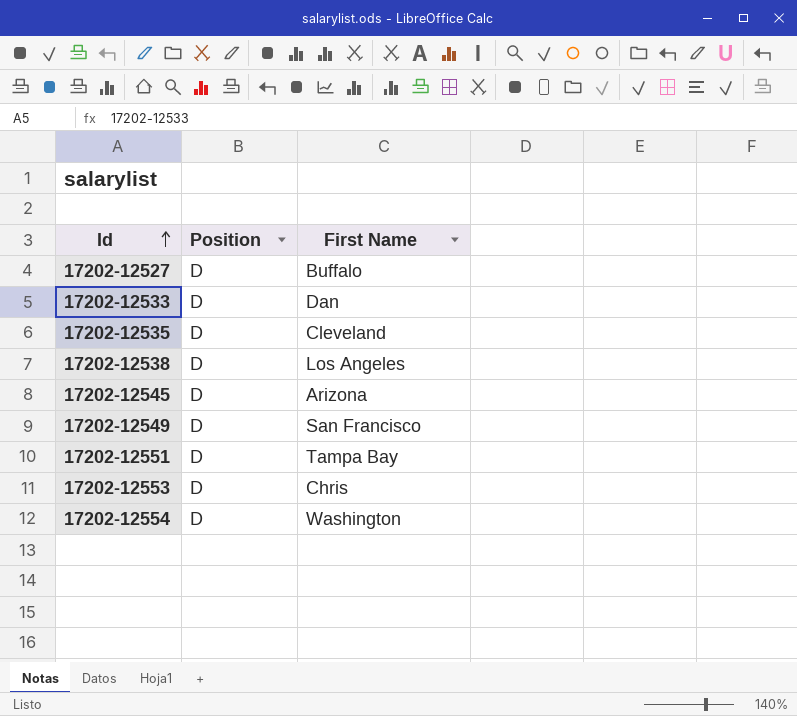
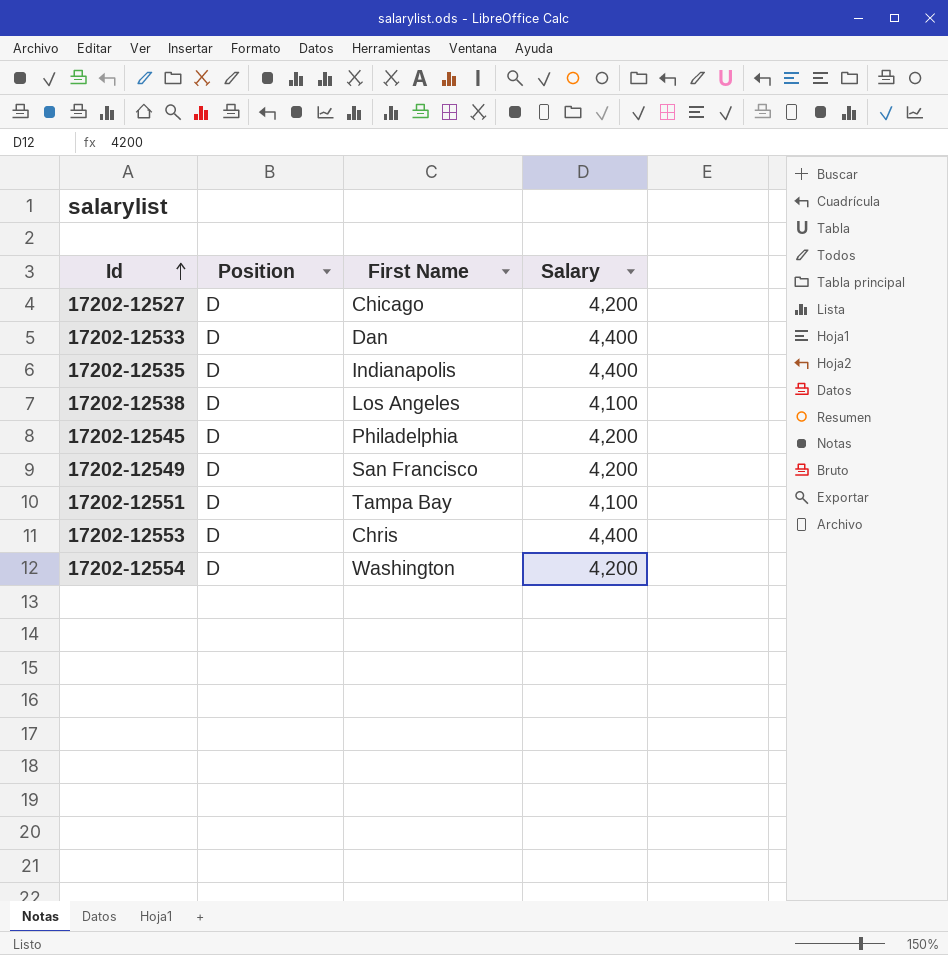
column Salary | position: none -> 4
17202-12527 | First Name: Buffalo -> Chicago
17202-12535 | First Name: Cleveland -> Indianapolis
17202-12545 | First Name: Arizona -> Philadelphia

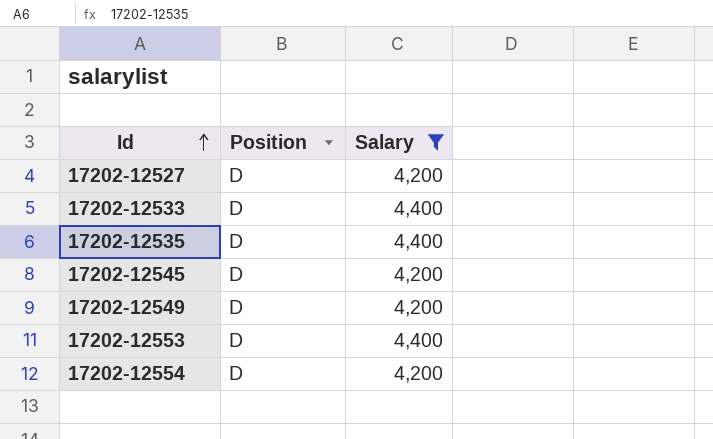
filter: none -> Salary != 4,100
column First Name | position: 3 -> none

